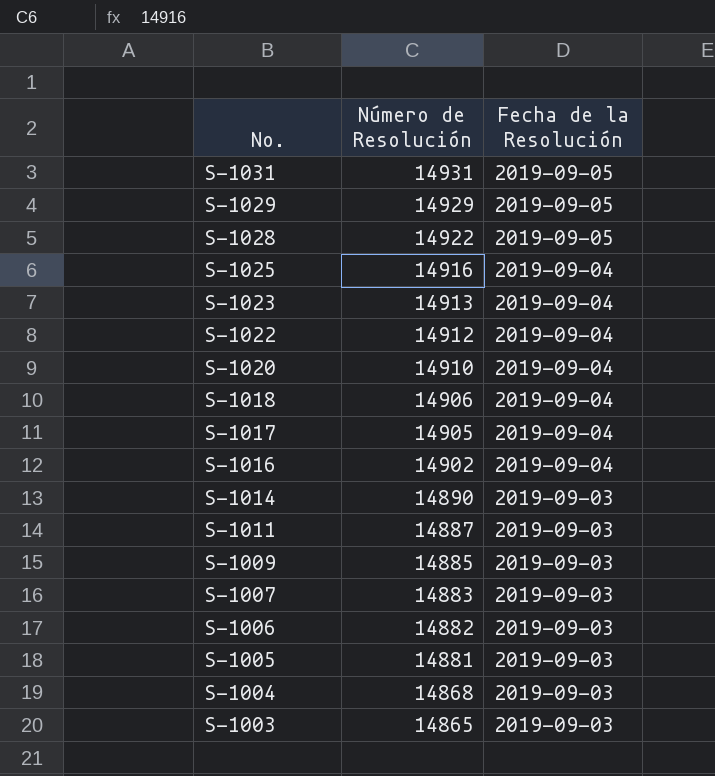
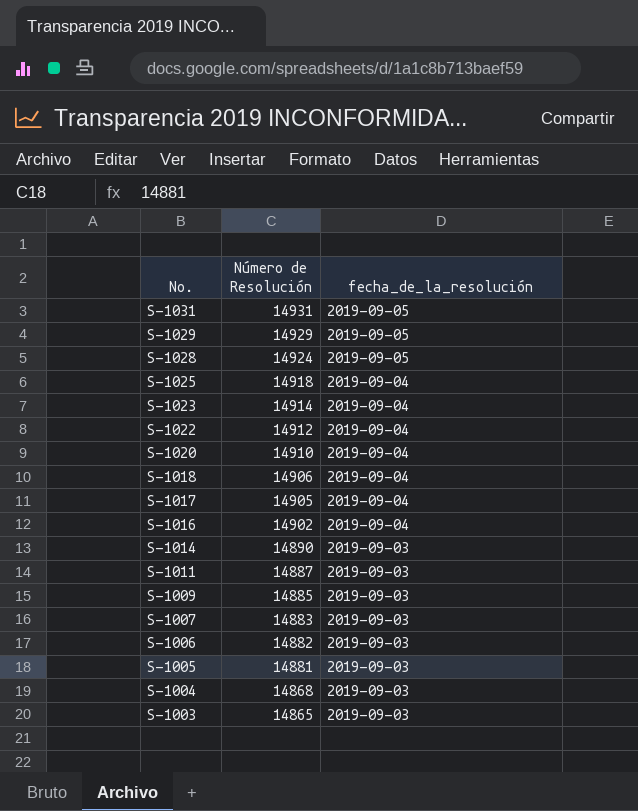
column name: Fecha de la Resolución -> fecha_de_la_resolución
S-1028 | Número de Resolución: 14922 -> 14924
S-1025 | Número de Resolución: 14916 -> 14918
S-1023 | Número de Resolución: 14913 -> 14914

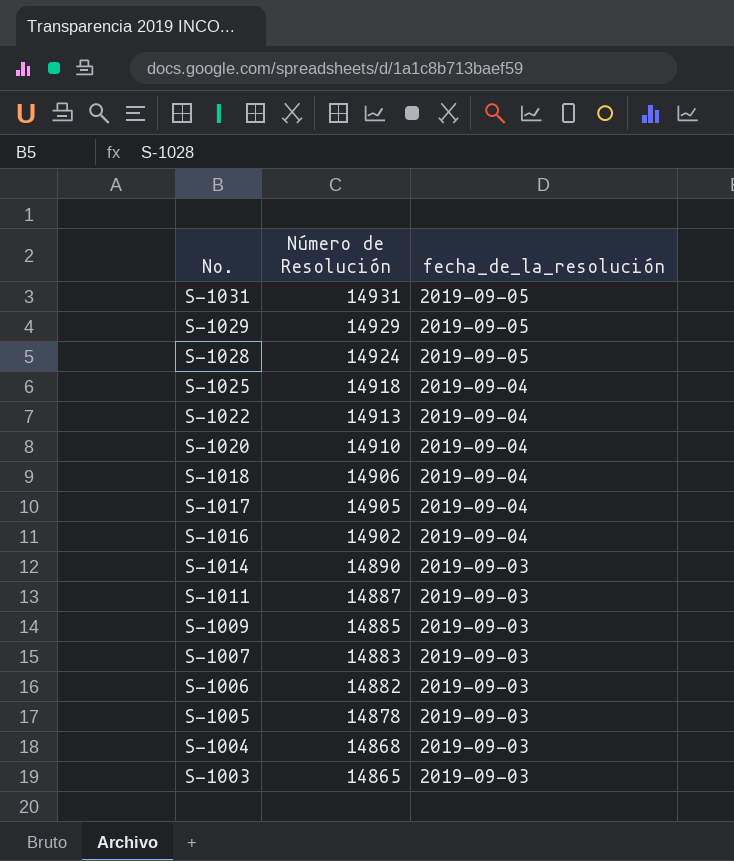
row S-1023: 14914 | 2019-09-04 -> none
S-1022 | Número de Resolución: 14912 -> 14913
S-1005 | Número de Resolución: 14881 -> 14878

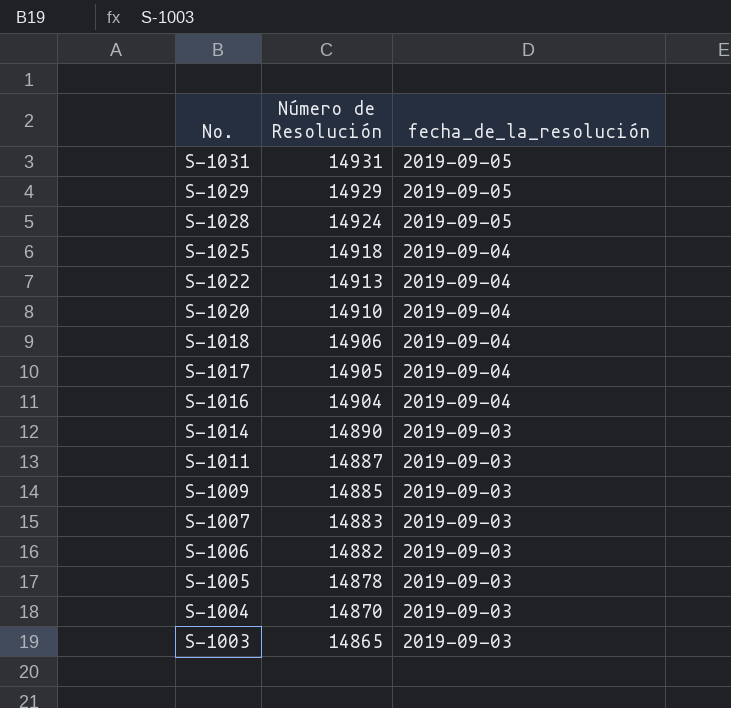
S-1016 | Número de Resolución: 14902 -> 14904
S-1004 | Número de Resolución: 14868 -> 14870

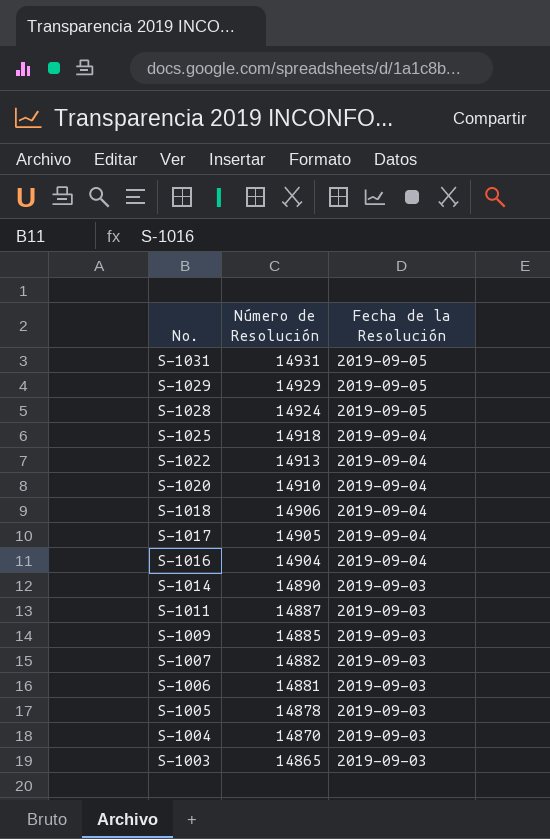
column name: fecha_de_la_resolución -> Fecha de la Resolución
S-1007 | Número de Resolución: 14883 -> 14882
S-1006 | Número de Resolución: 14882 -> 14881

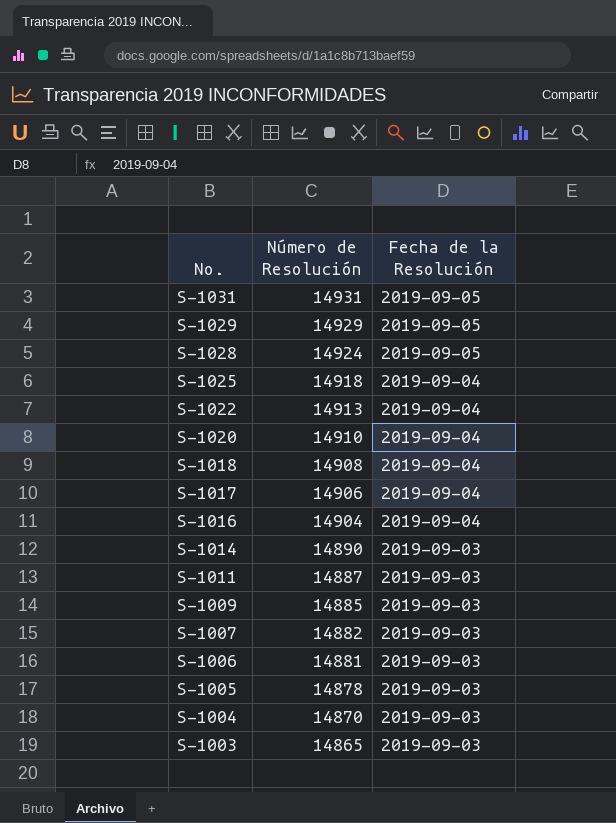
S-1018 | Número de Resolución: 14906 -> 14908
S-1017 | Número de Resolución: 14905 -> 14906

